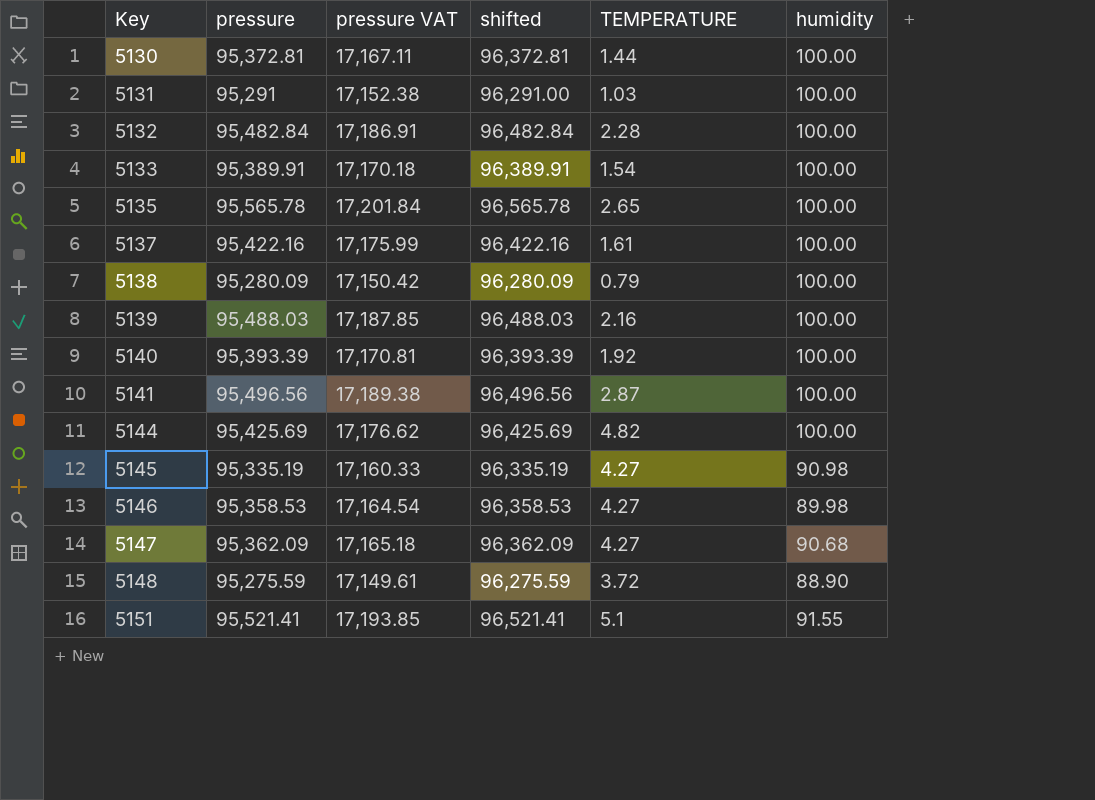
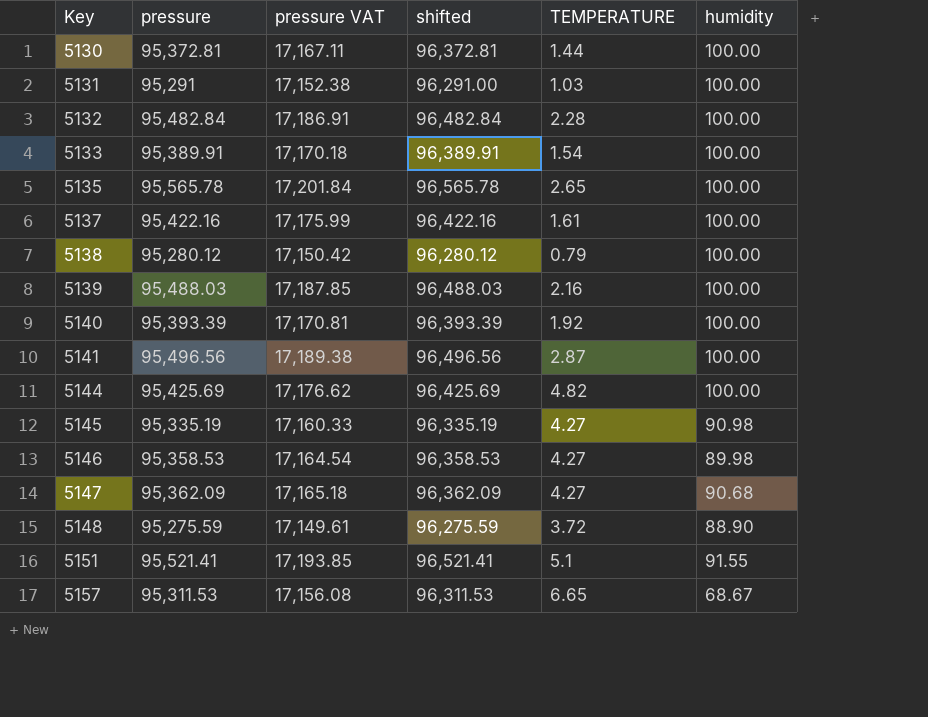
5138 | pressure: 95,280.09 -> 95,280.12
5138 | shifted: 96,280.09 -> 96,280.12
row 5157: none -> 95,311.53 | 17,156.08 | 96,311.53 | 6.65 | 68.67

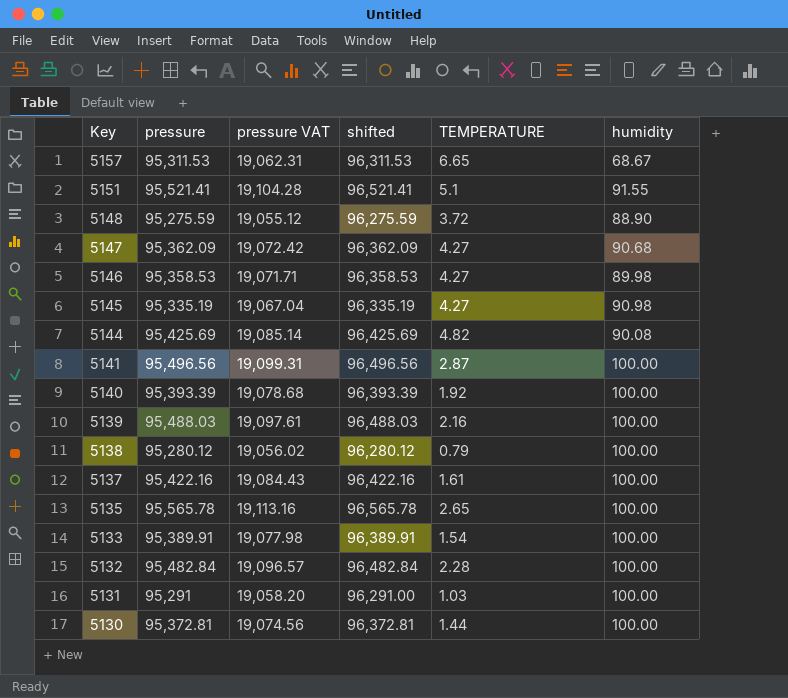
row order: Key ascending -> Key descending
column pressure VAT | formula: [pressure] * 0.18 -> [pressure] * 0.2
5144 | humidity: 100.00 -> 90.08

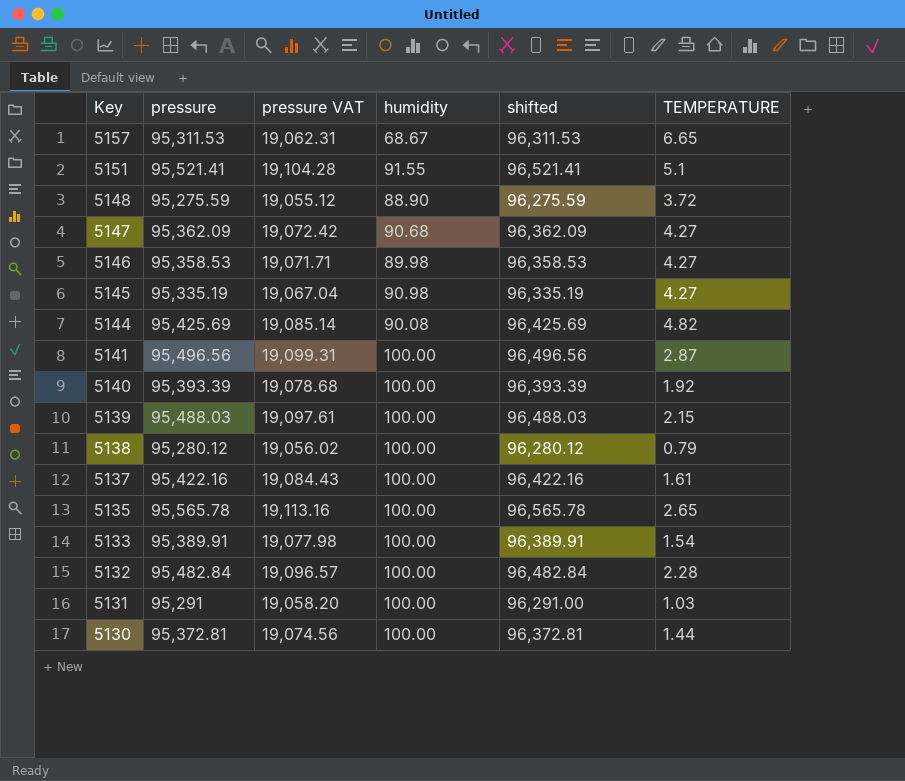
column humidity | position: 6 -> 4
5139 | TEMPERATURE: 2.16 -> 2.15

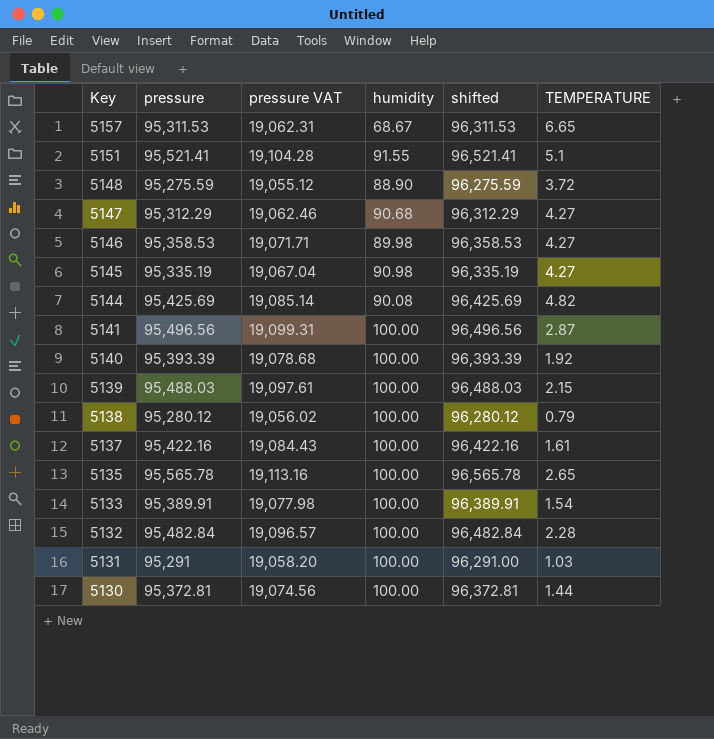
5147 | pressure: 95,362.09 -> 95,312.29
5147 | pressure VAT: 19,072.42 -> 19,062.46
5147 | shifted: 96,362.09 -> 96,312.29

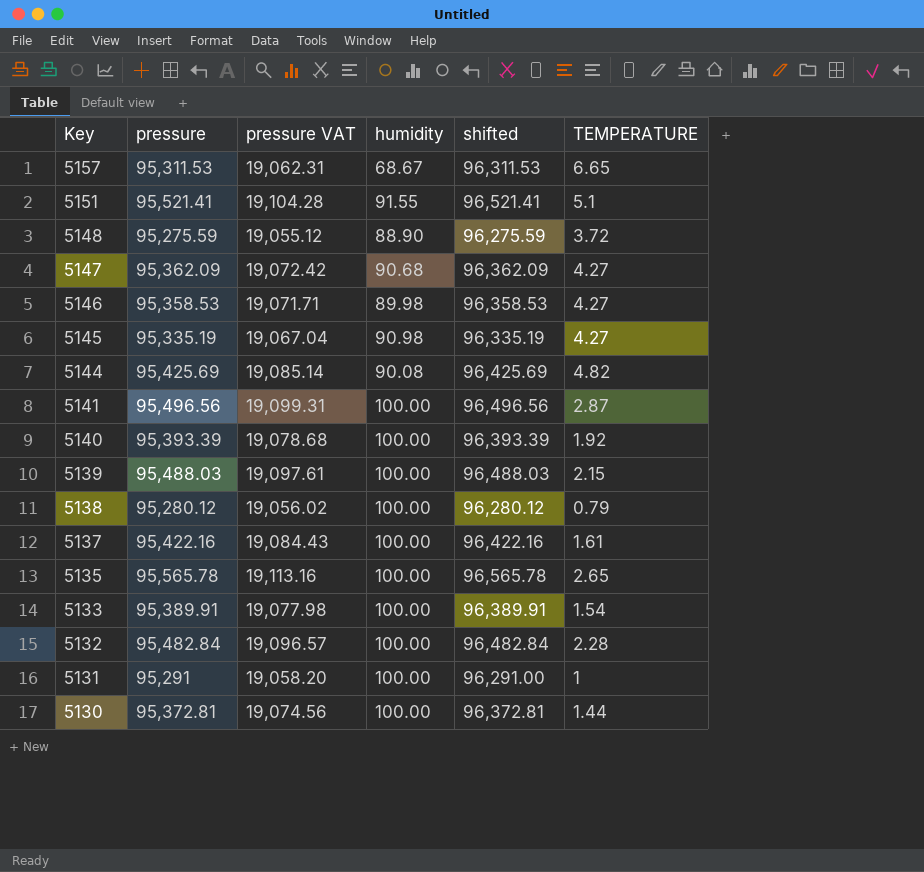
5147 | pressure: 95,312.29 -> 95,362.09
5147 | pressure VAT: 19,062.46 -> 19,072.42
5147 | shifted: 96,312.29 -> 96,362.09
5131 | TEMPERATURE: 1.03 -> 1

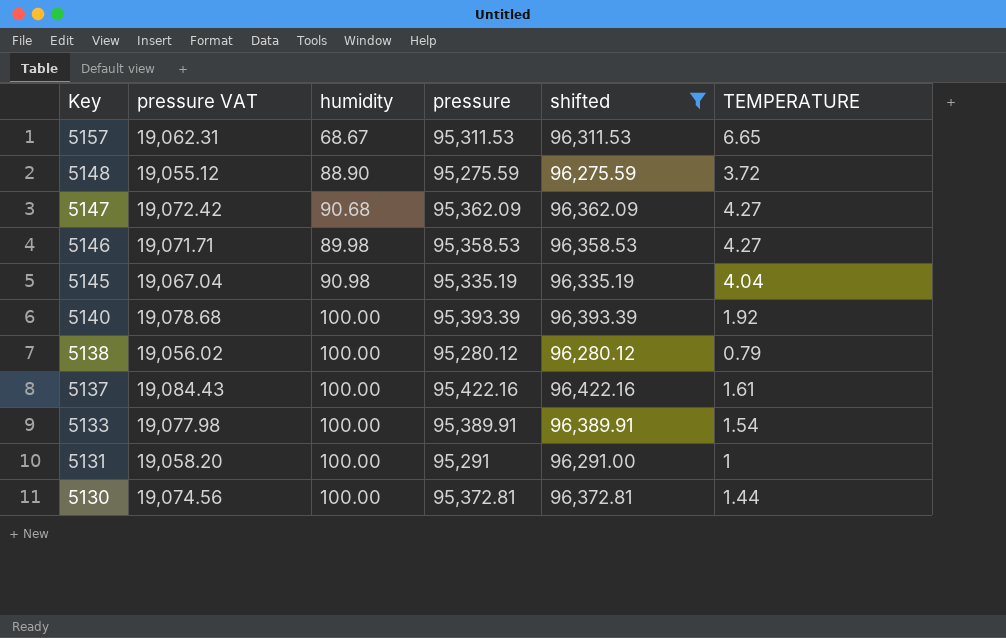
filter: none -> shifted <= 96,422.16
column pressure | position: 2 -> 4
5145 | TEMPERATURE: 4.27 -> 4.04

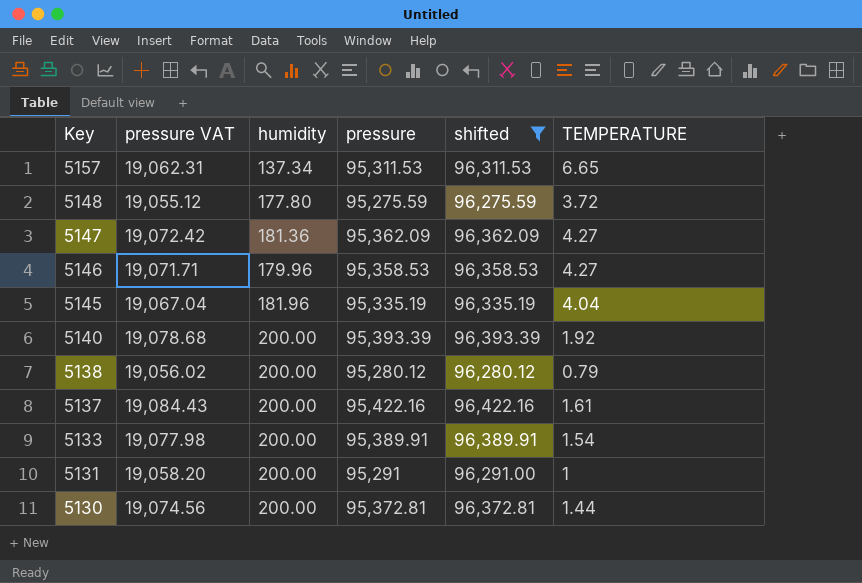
5157 | humidity: 68.67 -> 137.34
5148 | humidity: 88.90 -> 177.80
5147 | humidity: 90.68 -> 181.36
5146 | humidity: 89.98 -> 179.96
5145 | humidity: 90.98 -> 181.96
5140 | humidity: 100.00 -> 200.00
5138 | humidity: 100.00 -> 200.00
5137 | humidity: 100.00 -> 200.00
5133 | humidity: 100.00 -> 200.00
5131 | humidity: 100.00 -> 200.00
5130 | humidity: 100.00 -> 200.00

